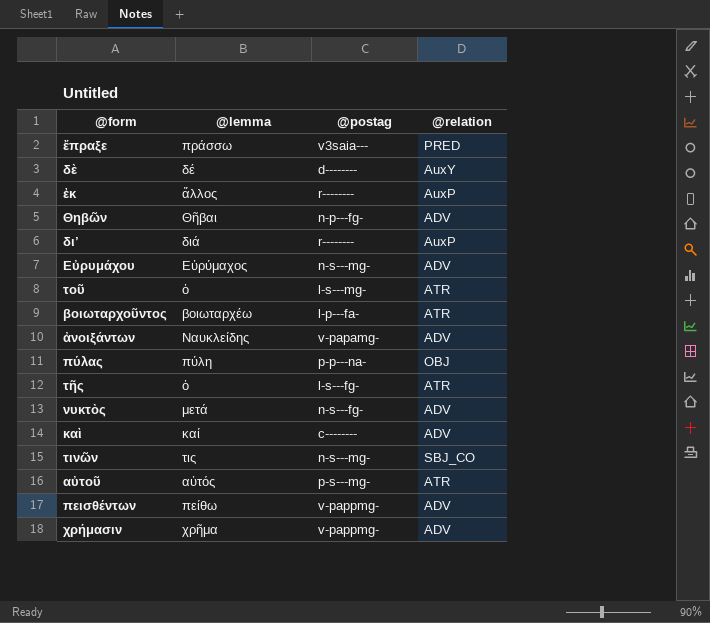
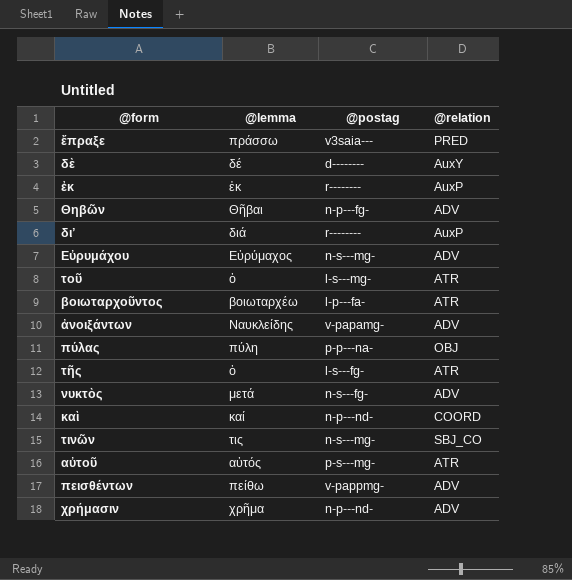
ἐκ | @lemma: ἄλλος -> ἐκ
καὶ | @postag: c-------- -> n-p---nd-
καὶ | @relation: ADV -> COORD
χρήμασιν | @postag: v-pappmg- -> n-p---nd-

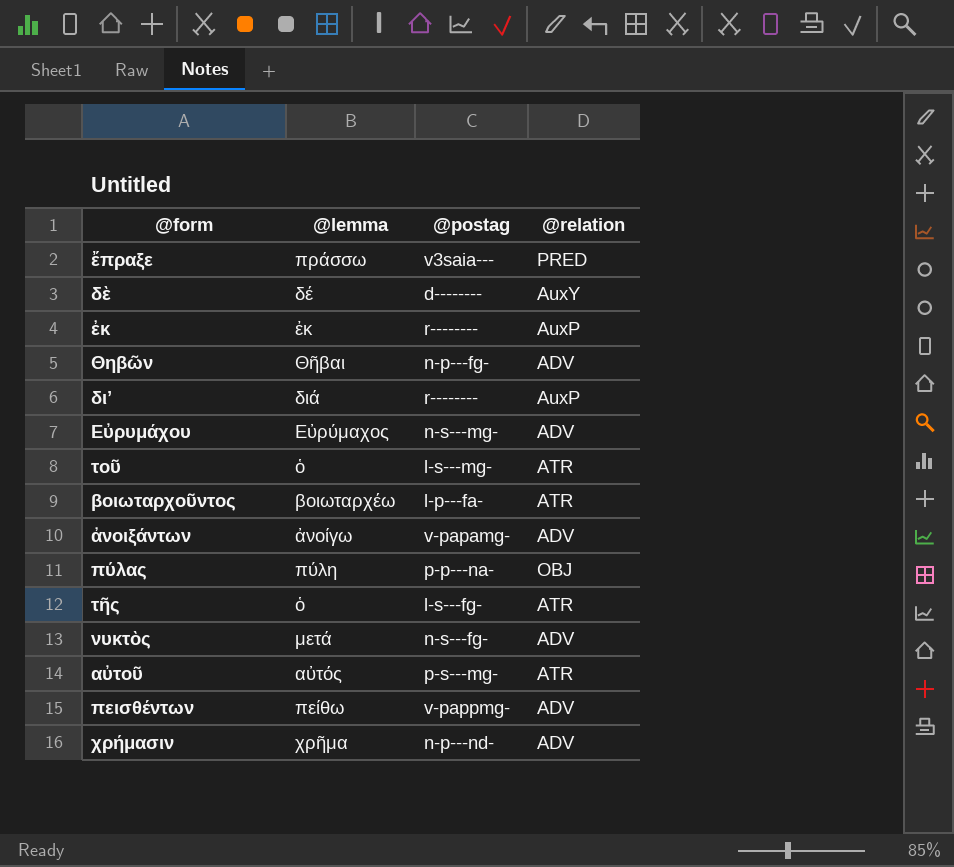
row καὶ: καί | n-p---nd- | COORD -> none
row τινῶν: τις | n-s---mg- | SBJ_CO -> none
ἀνοιξάντων | @lemma: Ναυκλείδης -> ἀνοίγω

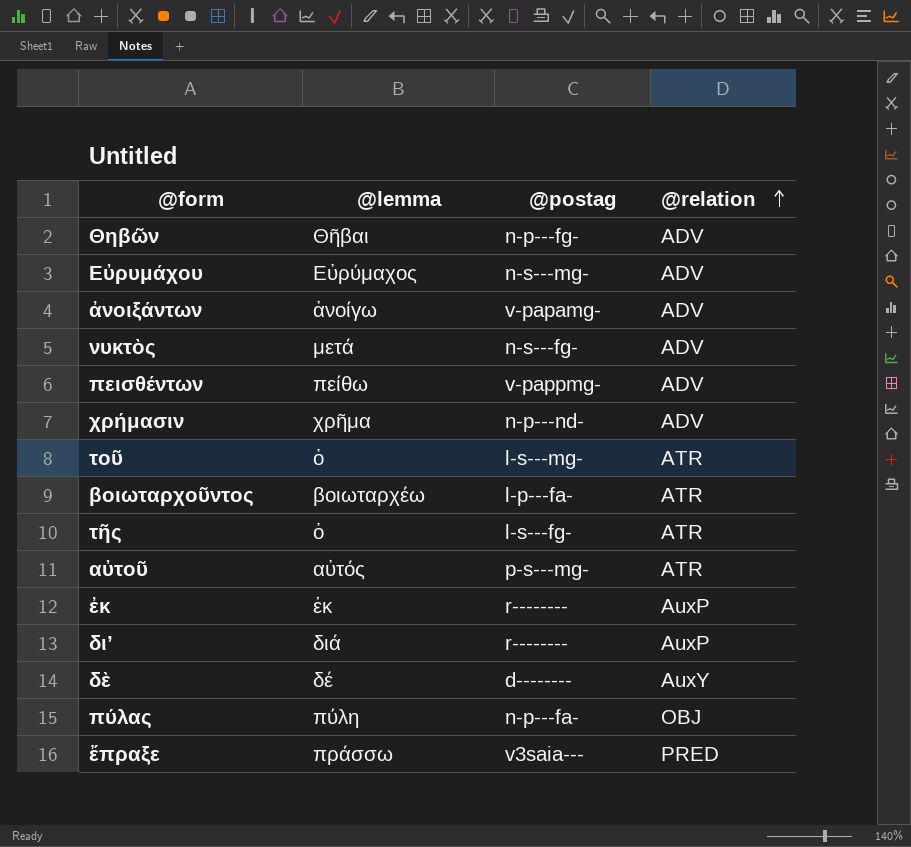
row order: none -> @relation ascending
πύλας | @postag: p-p---na- -> n-p---fa-

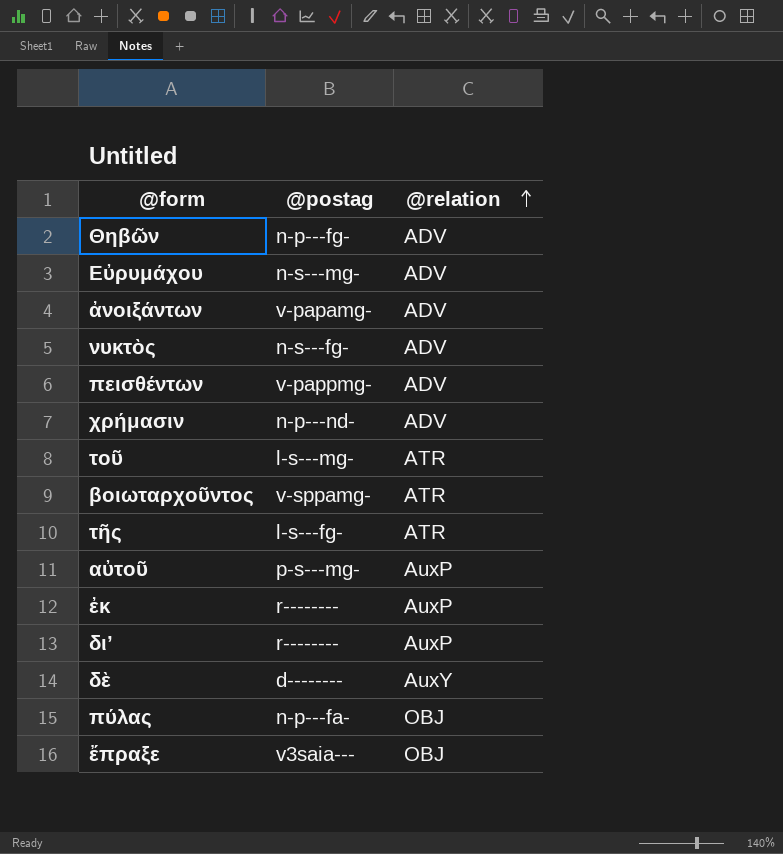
column @lemma | position: 2 -> none
βοιωταρχοῦντος | @postag: l-p---fa- -> v-sppamg-
αὐτοῦ | @relation: ATR -> AuxP
ἔπραξε | @relation: PRED -> OBJ

